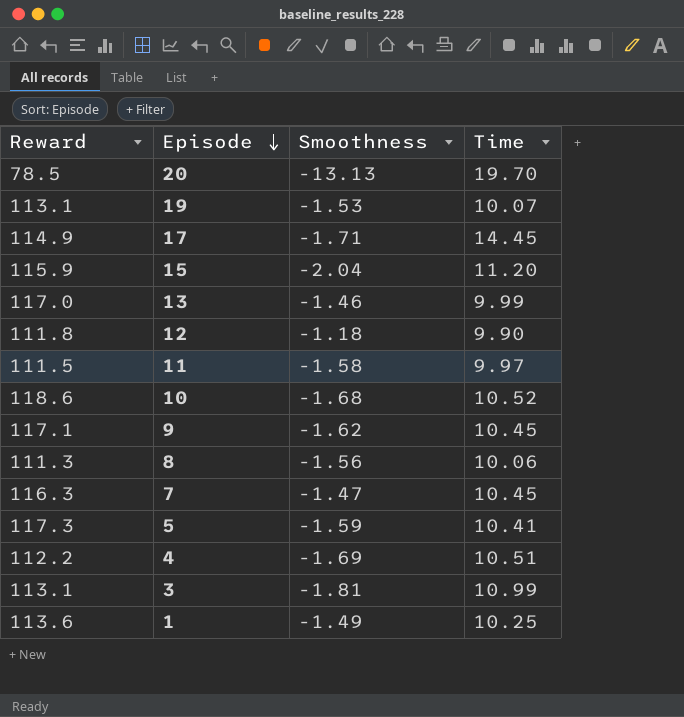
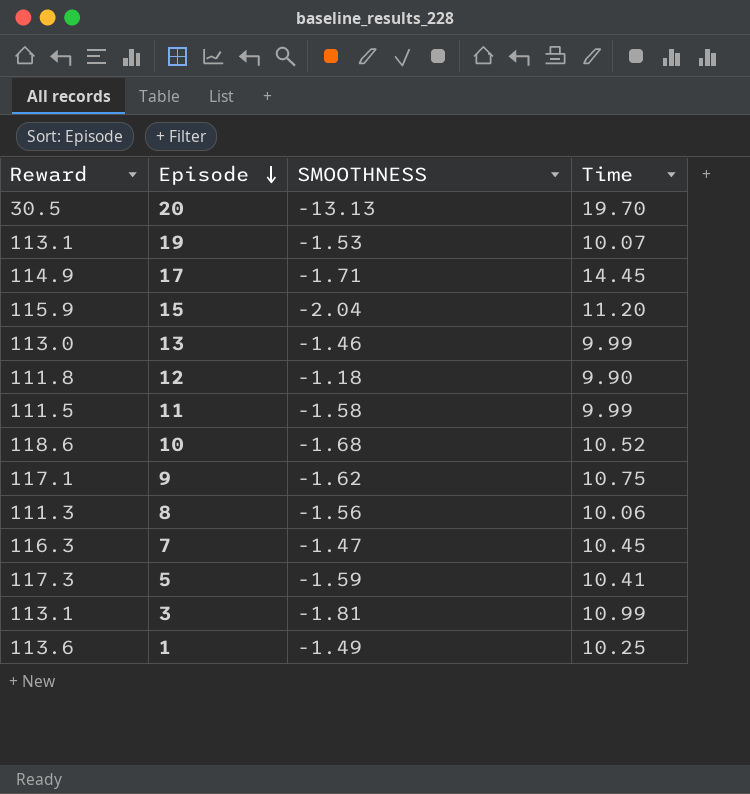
column name: Smoothness -> SMOOTHNESS
row 4: 112.2 | -1.69 | 10.51 -> none
20 | Reward: 78.5 -> 30.5
13 | Reward: 117.0 -> 113.0
11 | Time: 9.97 -> 9.99
9 | Time: 10.45 -> 10.75

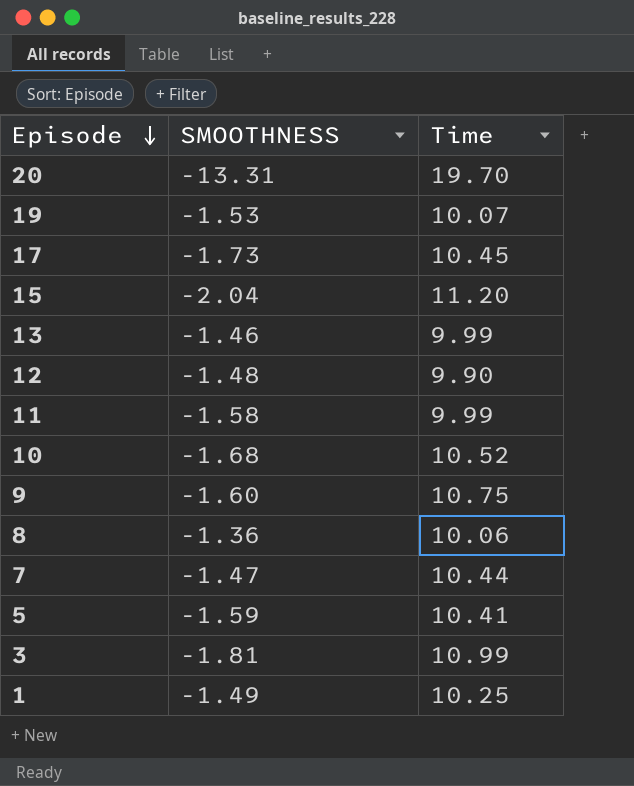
column Reward | position: 1 -> none
20 | SMOOTHNESS: -13.13 -> -13.31
17 | SMOOTHNESS: -1.71 -> -1.73
17 | Time: 14.45 -> 10.45
12 | SMOOTHNESS: -1.18 -> -1.48
9 | SMOOTHNESS: -1.62 -> -1.60
8 | SMOOTHNESS: -1.56 -> -1.36
7 | Time: 10.45 -> 10.44

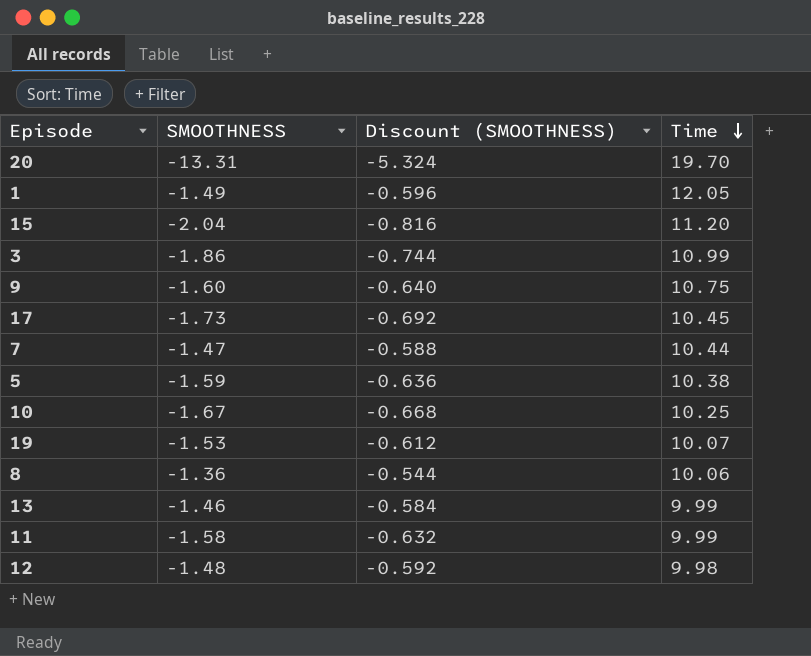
row order: Episode descending -> Time descending
column Discount (SMOOTHNESS) | formula: none -> [SMOOTHNESS] * 0.4
1 | Time: 10.25 -> 12.05
3 | SMOOTHNESS: -1.81 -> -1.86
5 | Time: 10.41 -> 10.38
10 | SMOOTHNESS: -1.68 -> -1.67
10 | Time: 10.52 -> 10.25
12 | Time: 9.90 -> 9.98

